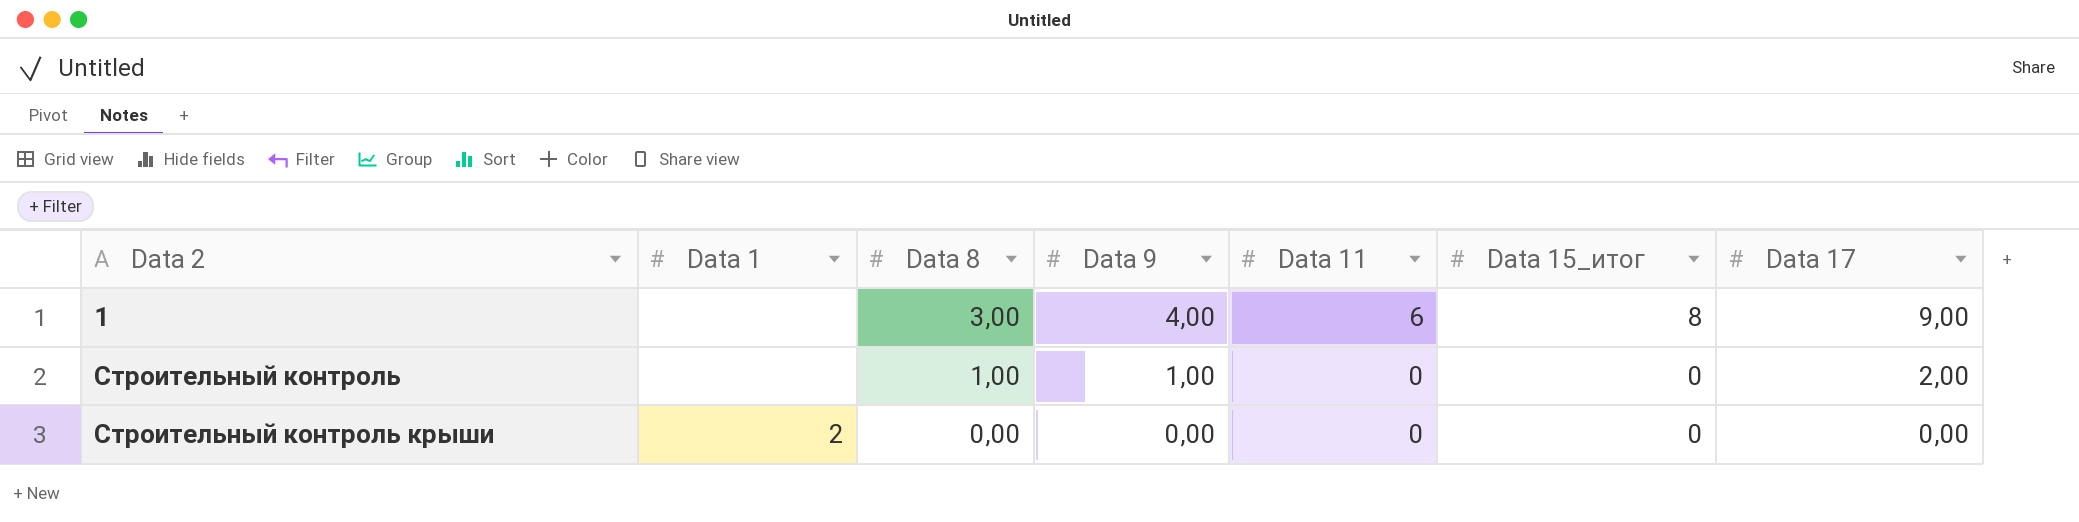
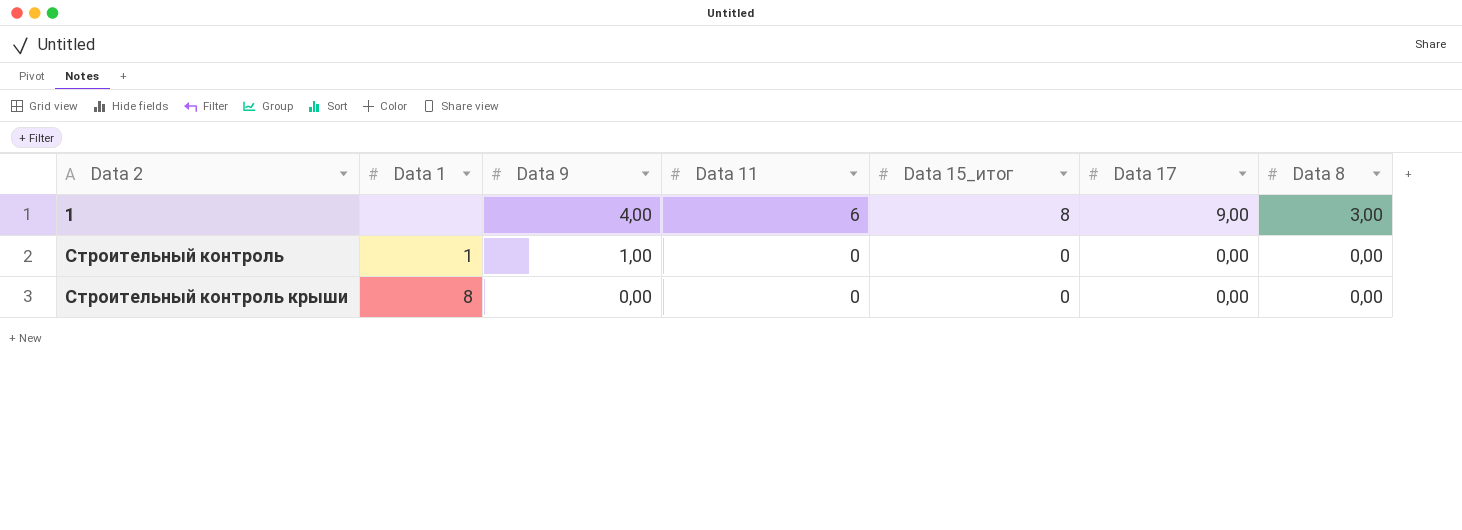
column Data 8 | position: 3 -> 7
Строительный контроль | Data 1: none -> 1
Строительный контроль | Data 17: 2,00 -> 0,00
Строительный контроль | Data 8: 1,00 -> 0,00
Строительный контроль крыши | Data 1: 2 -> 8

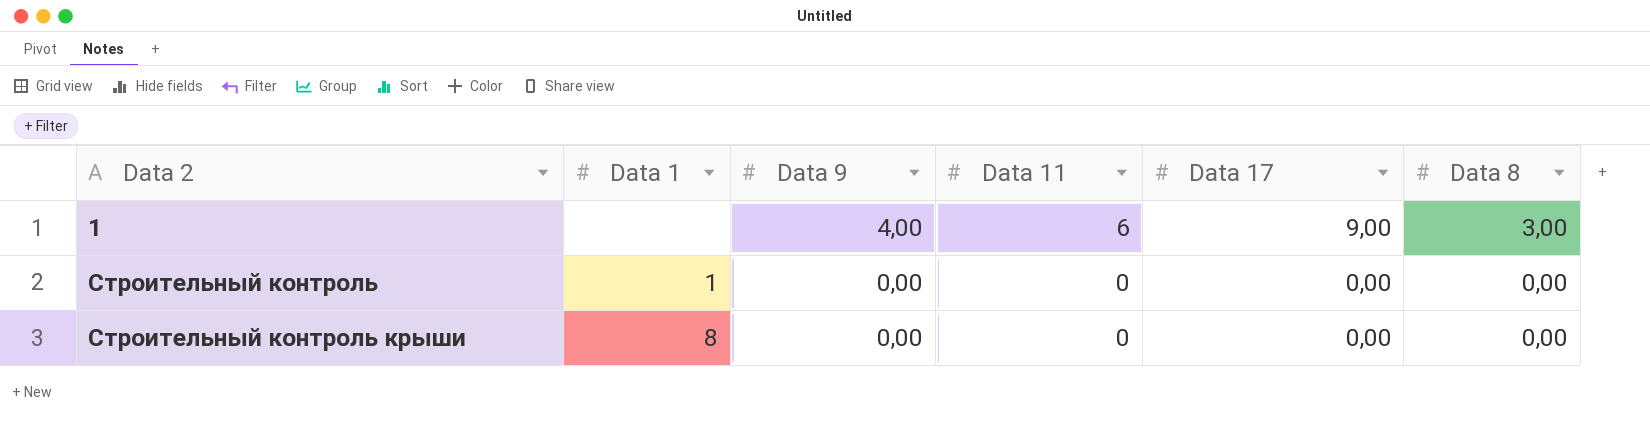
column Data 15_итог | position: 5 -> none
Строительный контроль | Data 9: 1,00 -> 0,00

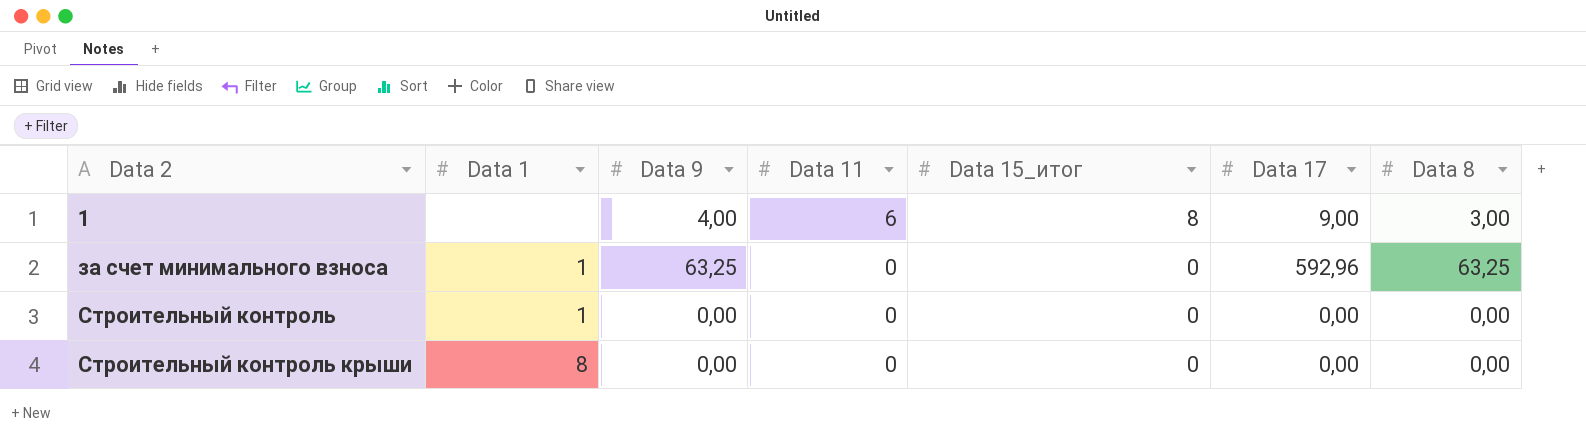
column Data 15_итог | position: none -> 5
row за счет минимального взноса: none -> 1 | 63,25 | 0 | 0 | 592,96 | 63,25

